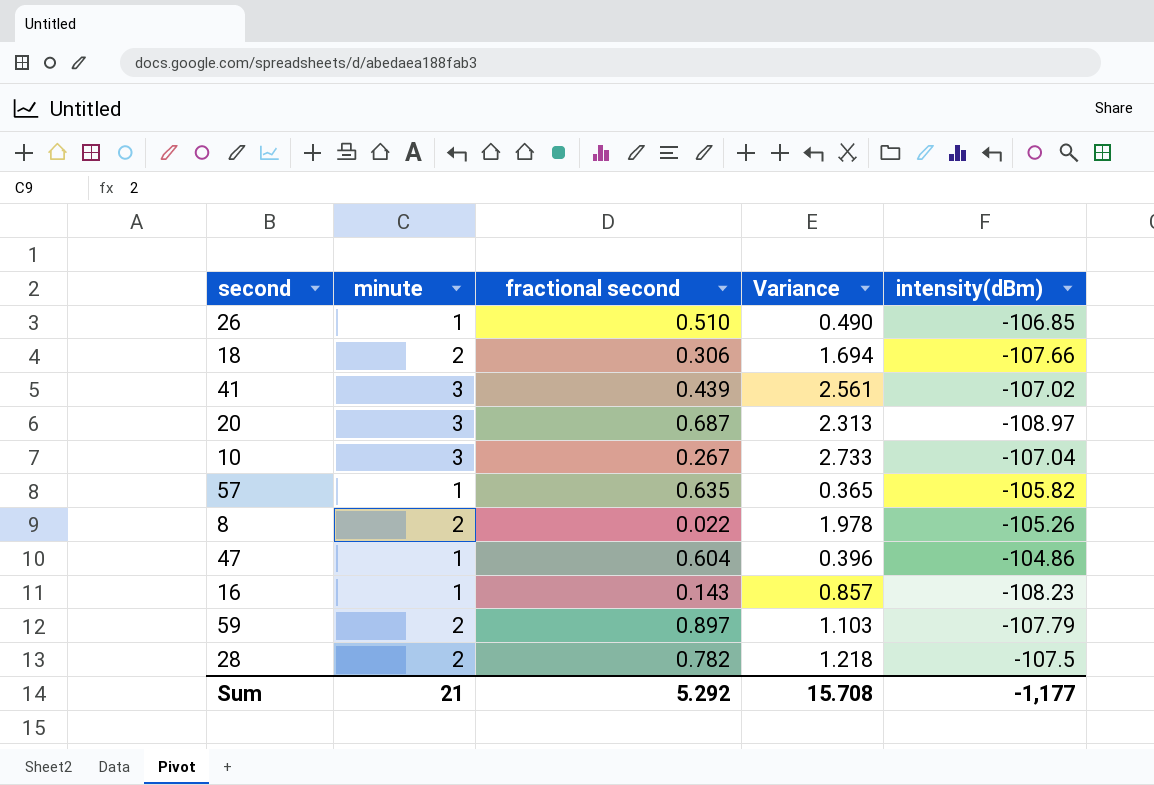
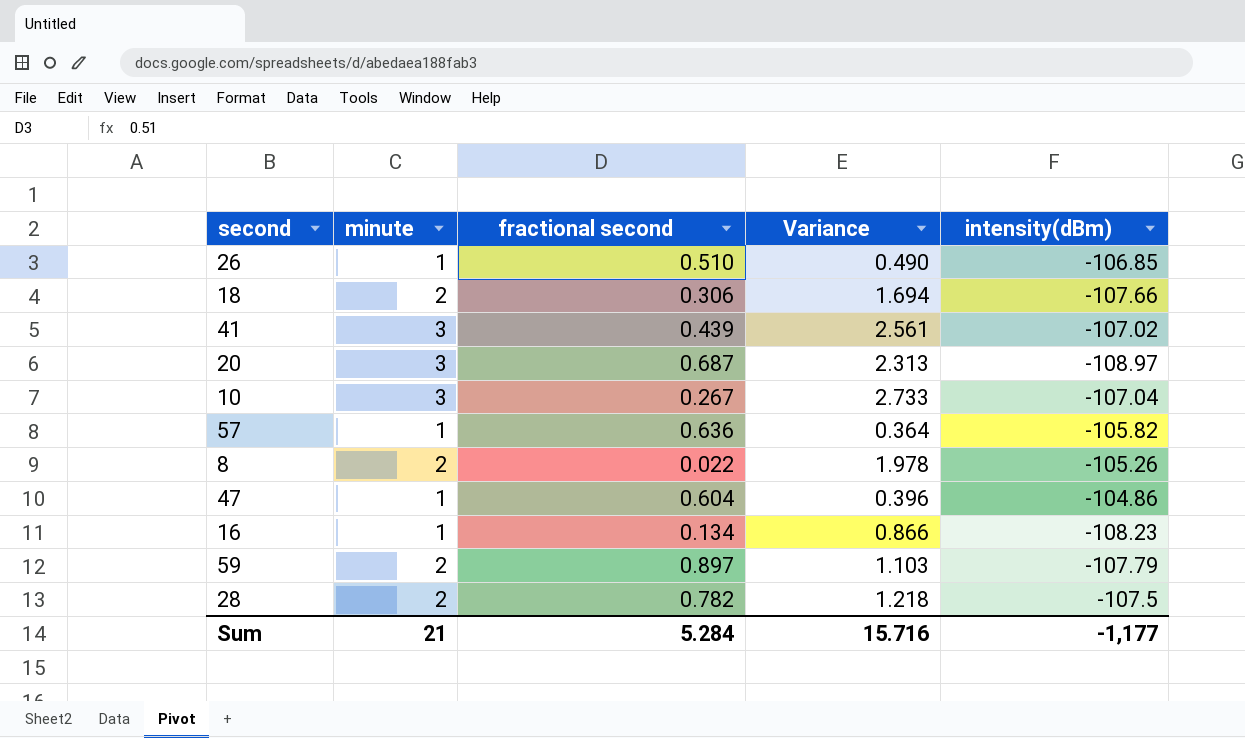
57 | fractional second: 0.635 -> 0.636
57 | Variance: 0.365 -> 0.364
16 | fractional second: 0.143 -> 0.134
16 | Variance: 0.857 -> 0.866
Sum | fractional second: 5.292 -> 5.284
Sum | Variance: 15.708 -> 15.716

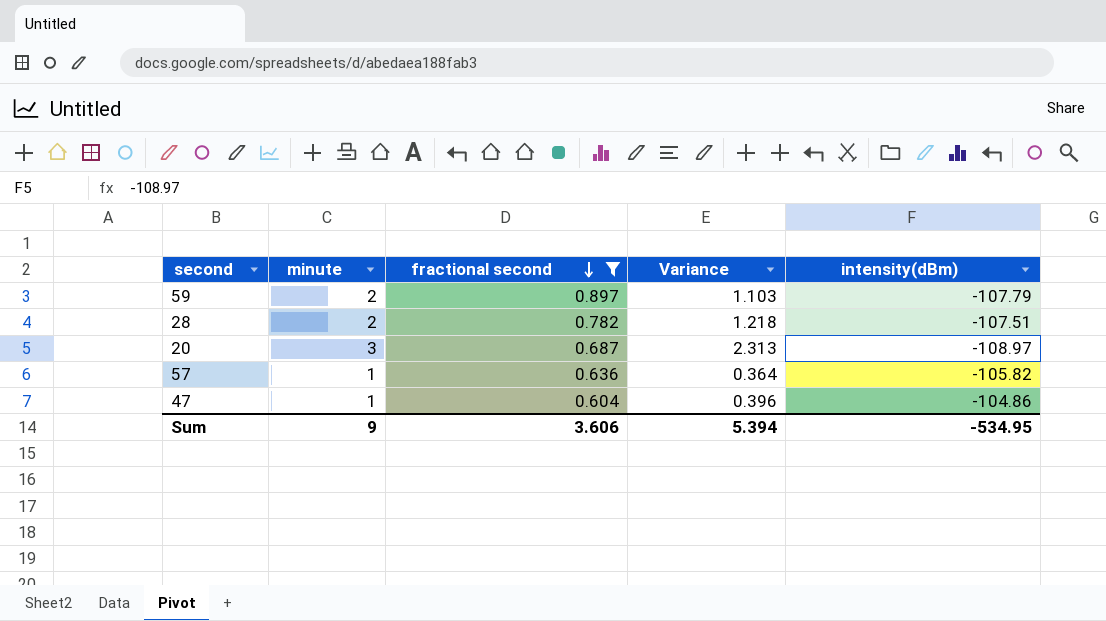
filter: none -> fractional second >= 0.604
row order: none -> fractional second descending
28 | intensity(dBm): -107.5 -> -107.51
Sum | minute: 21 -> 9
Sum | fractional second: 5.284 -> 3.606
Sum | Variance: 15.716 -> 5.394
Sum | intensity(dBm): -1,177 -> -534.95

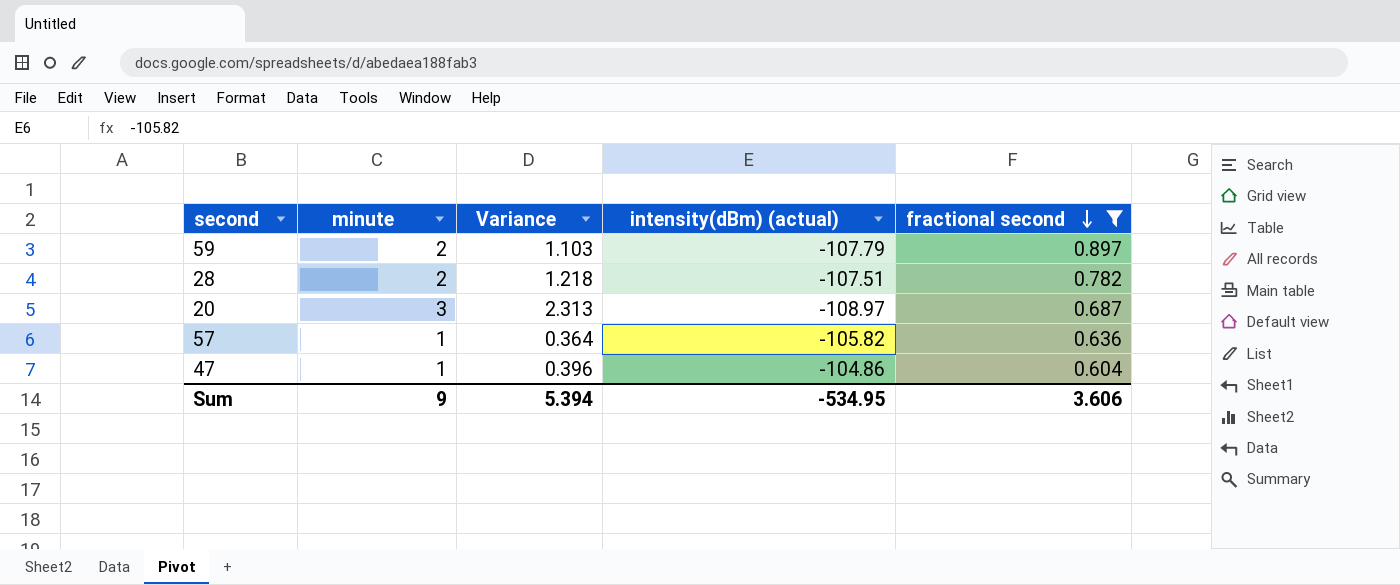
column name: intensity(dBm) -> intensity(dBm) (actual)
column fractional second | position: 3 -> 5

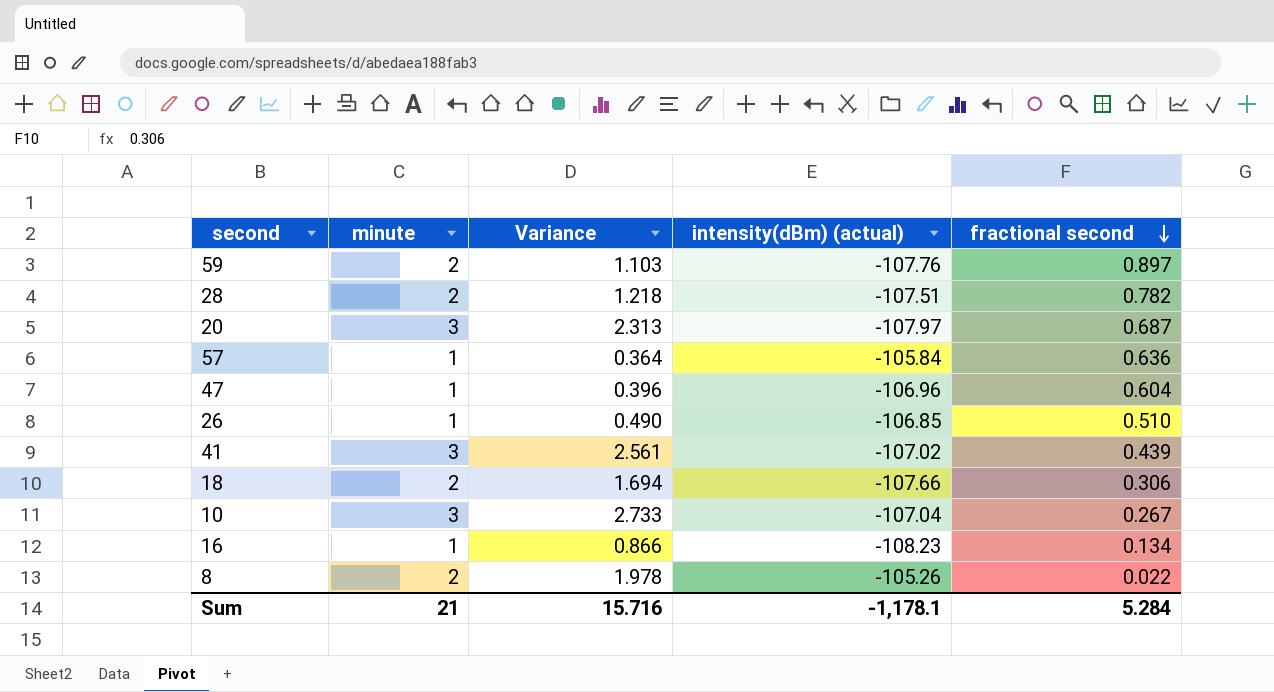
filter: fractional second >= 0.604 -> none
59 | intensity(dBm) (actual): -107.79 -> -107.76
20 | intensity(dBm) (actual): -108.97 -> -107.97
57 | intensity(dBm) (actual): -105.82 -> -105.84
47 | intensity(dBm) (actual): -104.86 -> -106.96
Sum | minute: 9 -> 21
Sum | Variance: 5.394 -> 15.716
Sum | intensity(dBm) (actual): -534.95 -> -1,178.1
Sum | fractional second: 3.606 -> 5.284

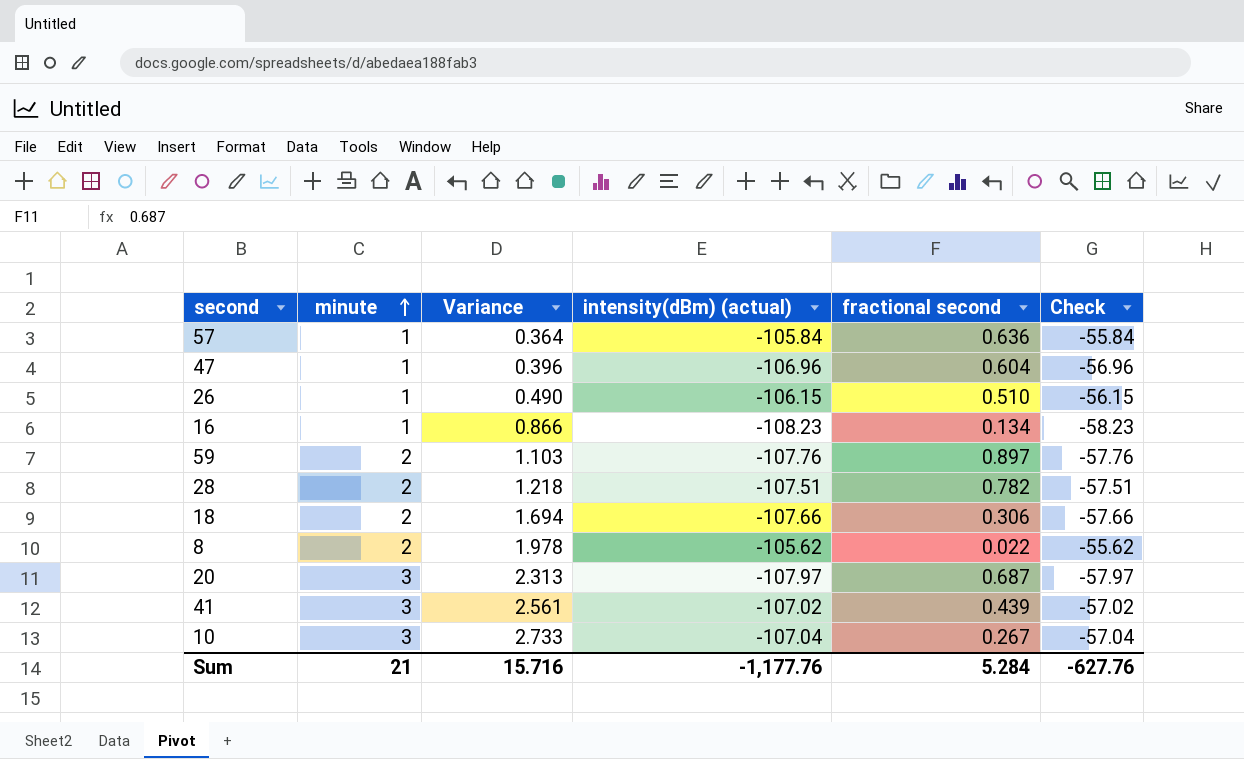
row order: fractional second descending -> minute ascending
column Check | formula: none -> [intensity(dBm) (actual)] + 50
26 | intensity(dBm) (actual): -106.85 -> -106.15
8 | intensity(dBm) (actual): -105.26 -> -105.62
Sum | intensity(dBm) (actual): -1,178.1 -> -1,177.76

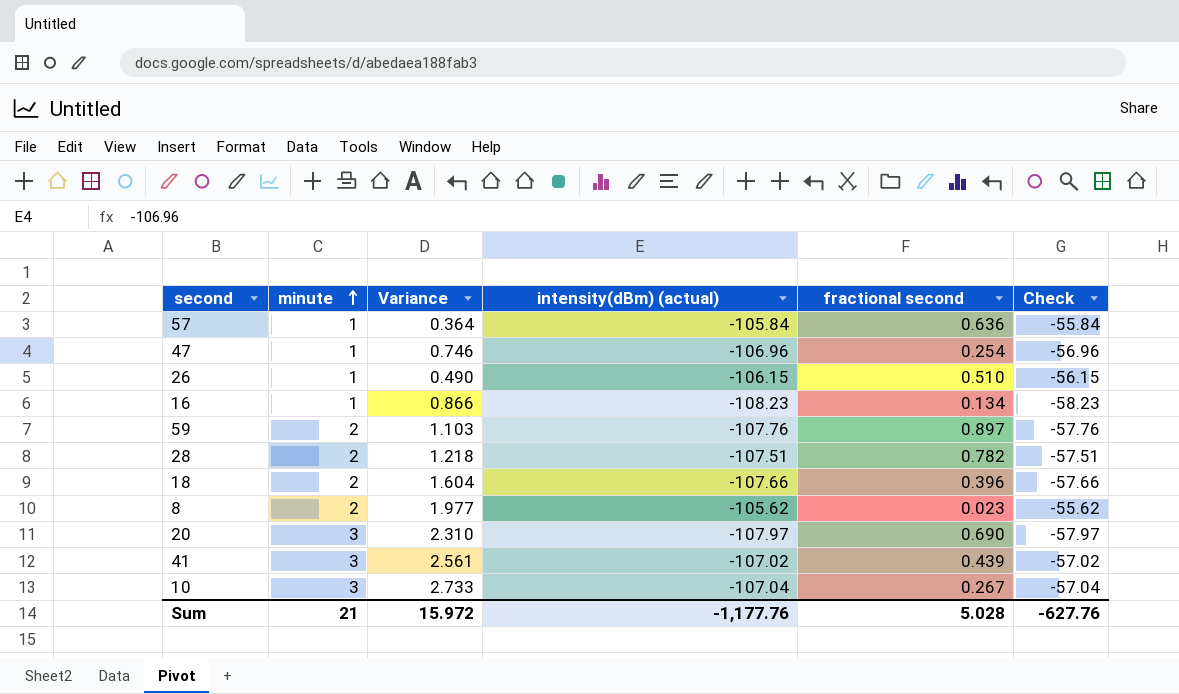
47 | Variance: 0.396 -> 0.746
47 | fractional second: 0.604 -> 0.254
18 | Variance: 1.694 -> 1.604
18 | fractional second: 0.306 -> 0.396
8 | Variance: 1.978 -> 1.977
8 | fractional second: 0.022 -> 0.023
20 | Variance: 2.313 -> 2.310
20 | fractional second: 0.687 -> 0.690
Sum | Variance: 15.716 -> 15.972
Sum | fractional second: 5.284 -> 5.028

